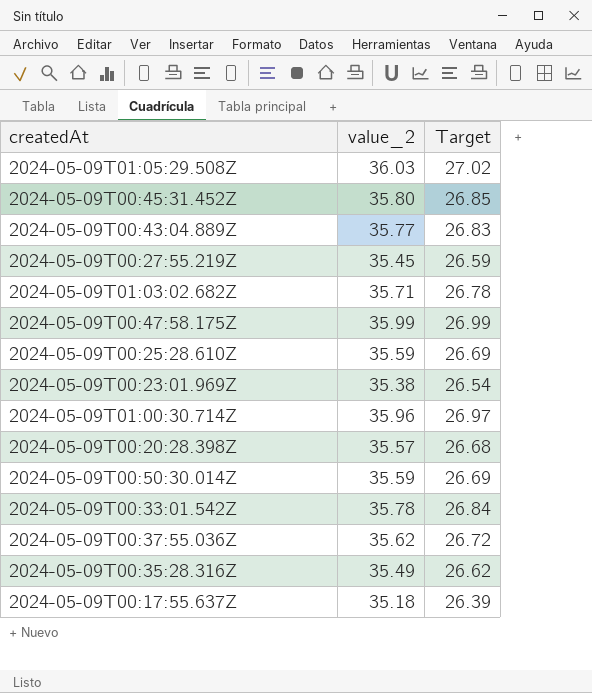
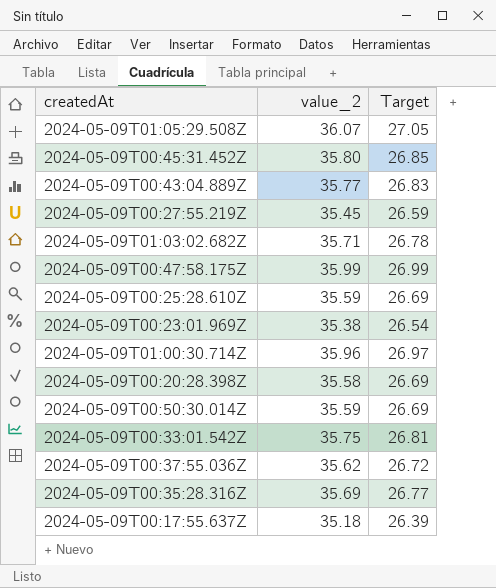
2024-05-09T01:05:29.508Z | value_2: 36.03 -> 36.07
2024-05-09T01:05:29.508Z | Target: 27.02 -> 27.05
2024-05-09T00:20:28.398Z | value_2: 35.57 -> 35.58
2024-05-09T00:20:28.398Z | Target: 26.68 -> 26.69
2024-05-09T00:33:01.542Z | value_2: 35.78 -> 35.75
2024-05-09T00:33:01.542Z | Target: 26.84 -> 26.81
2024-05-09T00:35:28.316Z | value_2: 35.49 -> 35.69
2024-05-09T00:35:28.316Z | Target: 26.62 -> 26.77

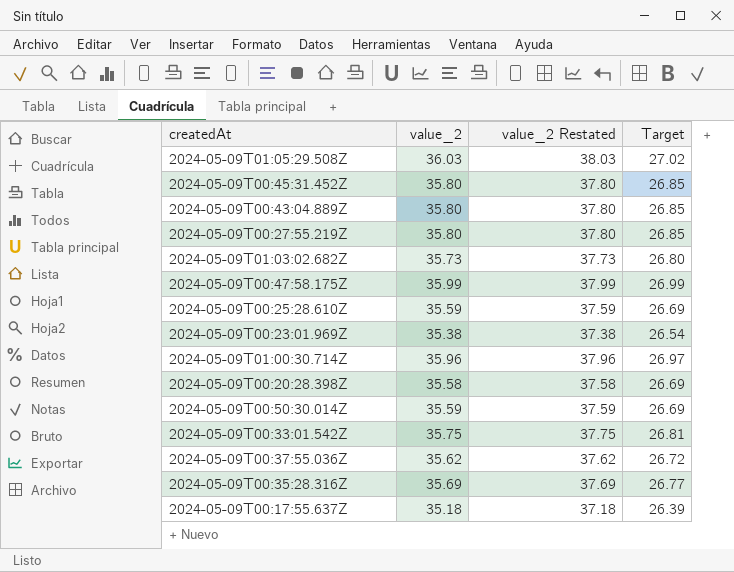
column value_2 Restated | formula: none -> [value_2] + 2
2024-05-09T01:05:29.508Z | value_2: 36.07 -> 36.03
2024-05-09T01:05:29.508Z | Target: 27.05 -> 27.02
2024-05-09T00:43:04.889Z | value_2: 35.77 -> 35.80
2024-05-09T00:43:04.889Z | Target: 26.83 -> 26.85
2024-05-09T00:27:55.219Z | value_2: 35.45 -> 35.80
2024-05-09T00:27:55.219Z | Target: 26.59 -> 26.85
2024-05-09T01:03:02.682Z | value_2: 35.71 -> 35.73
2024-05-09T01:03:02.682Z | Target: 26.78 -> 26.80

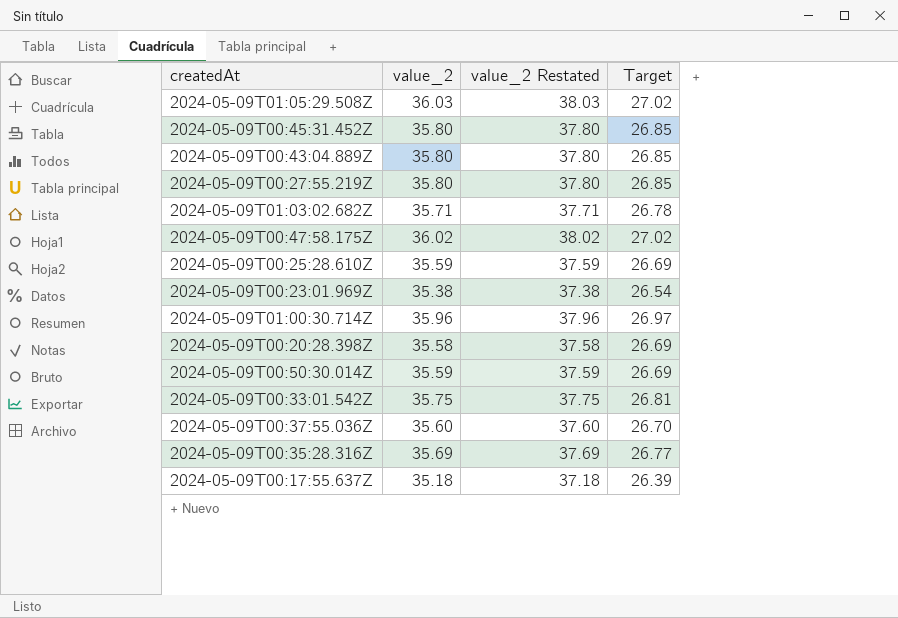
2024-05-09T01:03:02.682Z | value_2: 35.73 -> 35.71
2024-05-09T01:03:02.682Z | value_2 Restated: 37.73 -> 37.71
2024-05-09T01:03:02.682Z | Target: 26.80 -> 26.78
2024-05-09T00:47:58.175Z | value_2: 35.99 -> 36.02
2024-05-09T00:47:58.175Z | value_2 Restated: 37.99 -> 38.02
2024-05-09T00:47:58.175Z | Target: 26.99 -> 27.02
2024-05-09T00:37:55.036Z | value_2: 35.62 -> 35.60
2024-05-09T00:37:55.036Z | value_2 Restated: 37.62 -> 37.60
2024-05-09T00:37:55.036Z | Target: 26.72 -> 26.70

